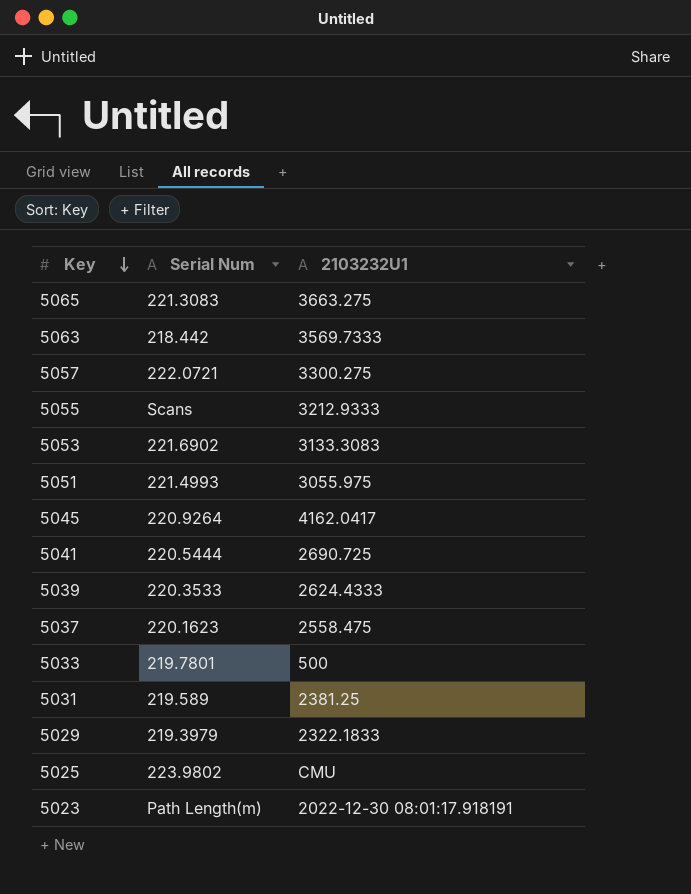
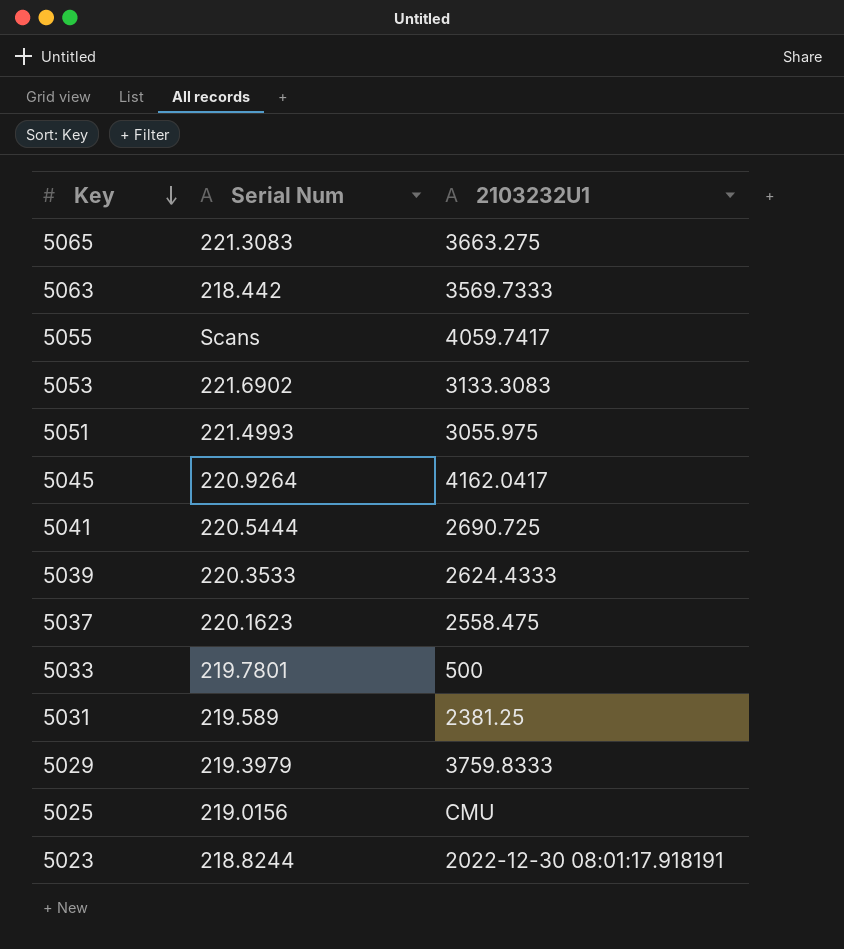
row 5057: 222.0721 | 3300.275 -> none
5055 | 2103232U1: 3212.9333 -> 4059.7417
5029 | 2103232U1: 2322.1833 -> 3759.8333
5025 | Serial Num: 223.9802 -> 219.0156
5023 | Serial Num: Path Length(m) -> 218.8244

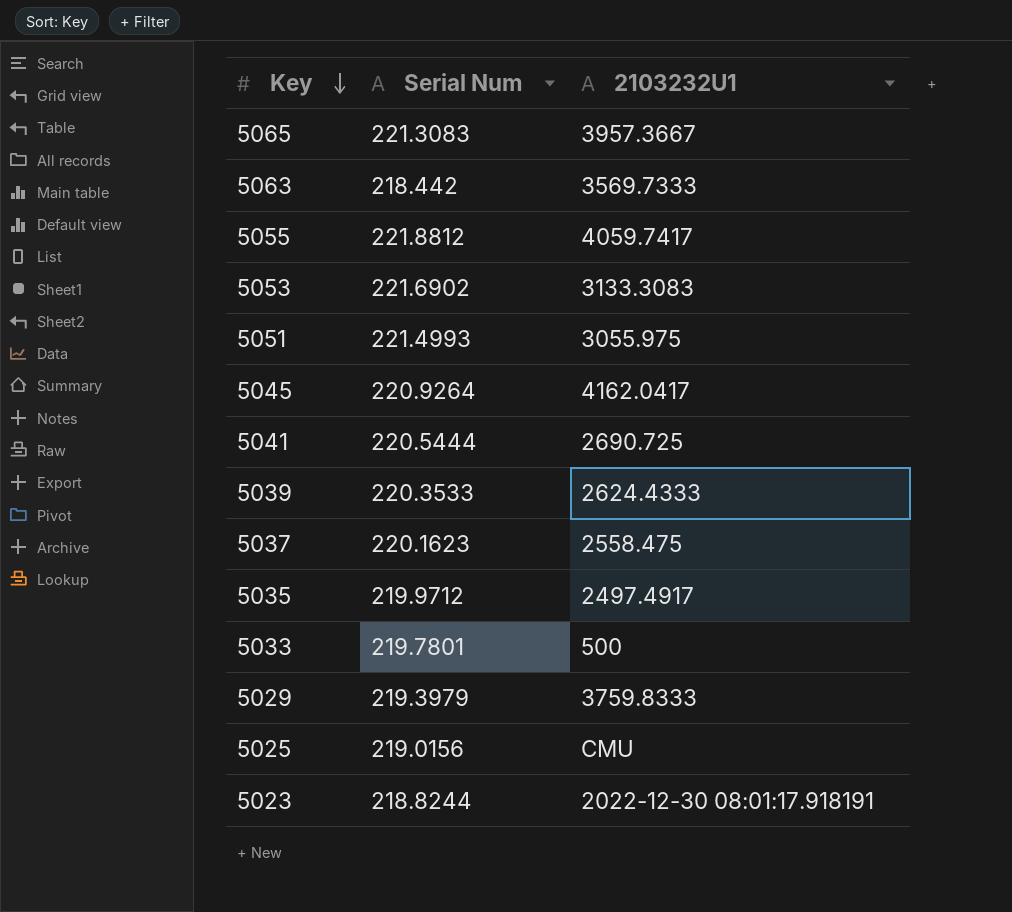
row 5031: 219.589 | 2381.25 -> none
5065 | 2103232U1: 3663.275 -> 3957.3667
5055 | Serial Num: Scans -> 221.8812
row 5035: none -> 219.9712 | 2497.4917

